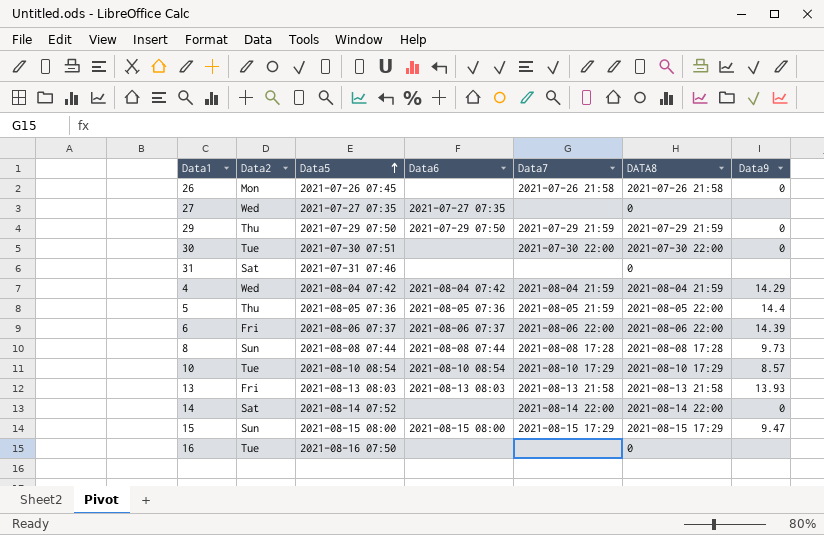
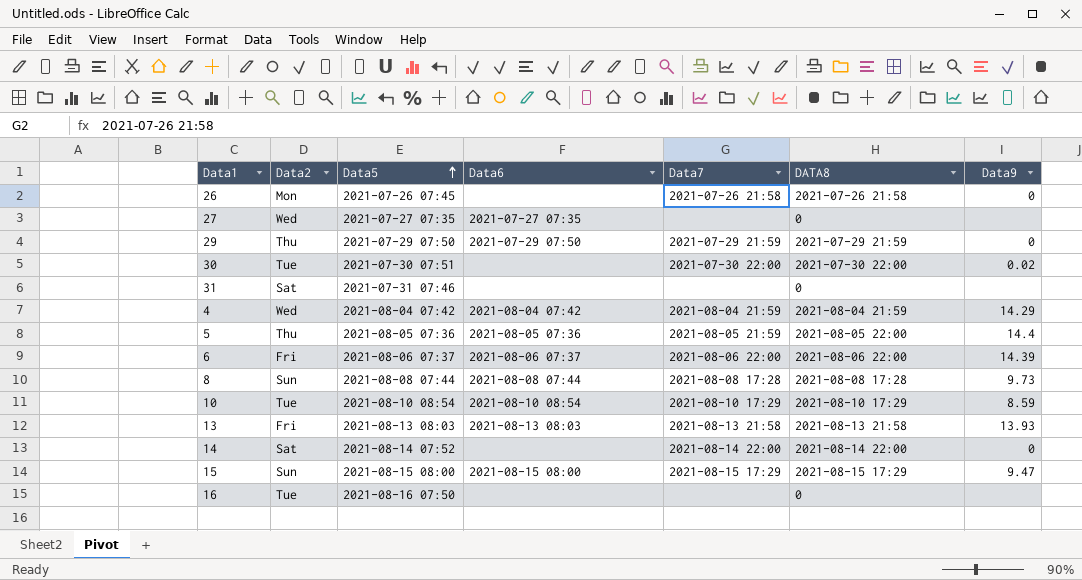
30 | Data9: 0 -> 0.02
10 | Data9: 8.57 -> 8.59

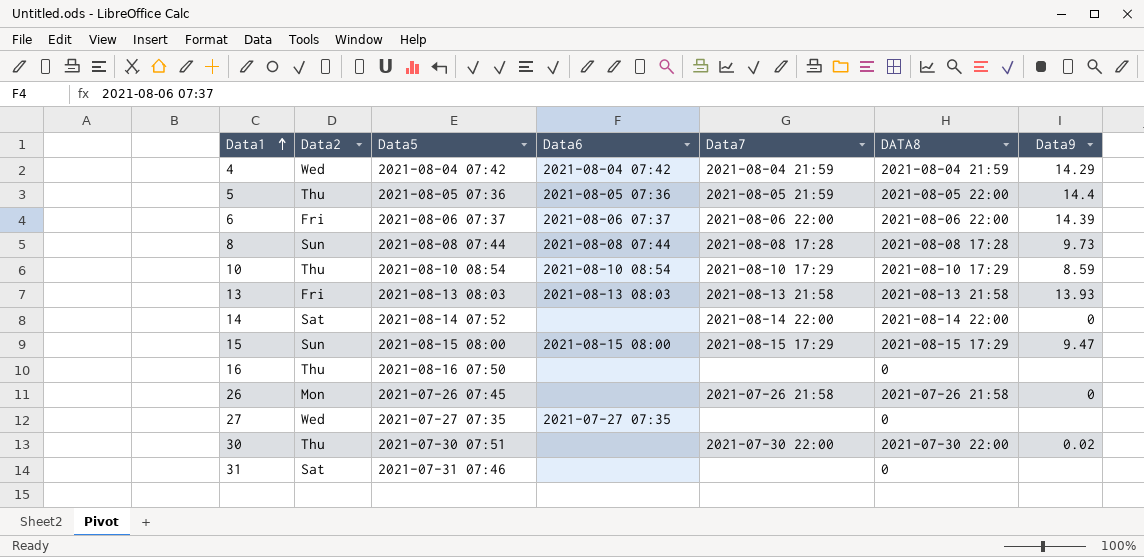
row order: Data5 ascending -> Data1 ascending
row 29: Thu | 2021-07-29 07:50 | 2021-07-29 07:50 | 2021-07-29 21:59 | 2021-07-29 21:59 | 0 -> none
10 | Data2: Tue -> Thu
16 | Data2: Tue -> Thu
30 | Data2: Tue -> Thu

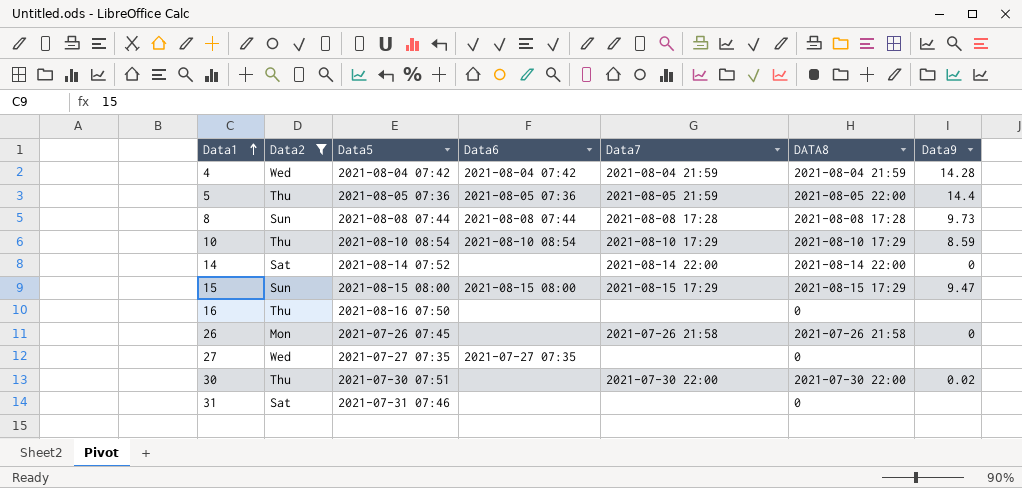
filter: none -> Data2 != Fri
4 | Data9: 14.29 -> 14.28

